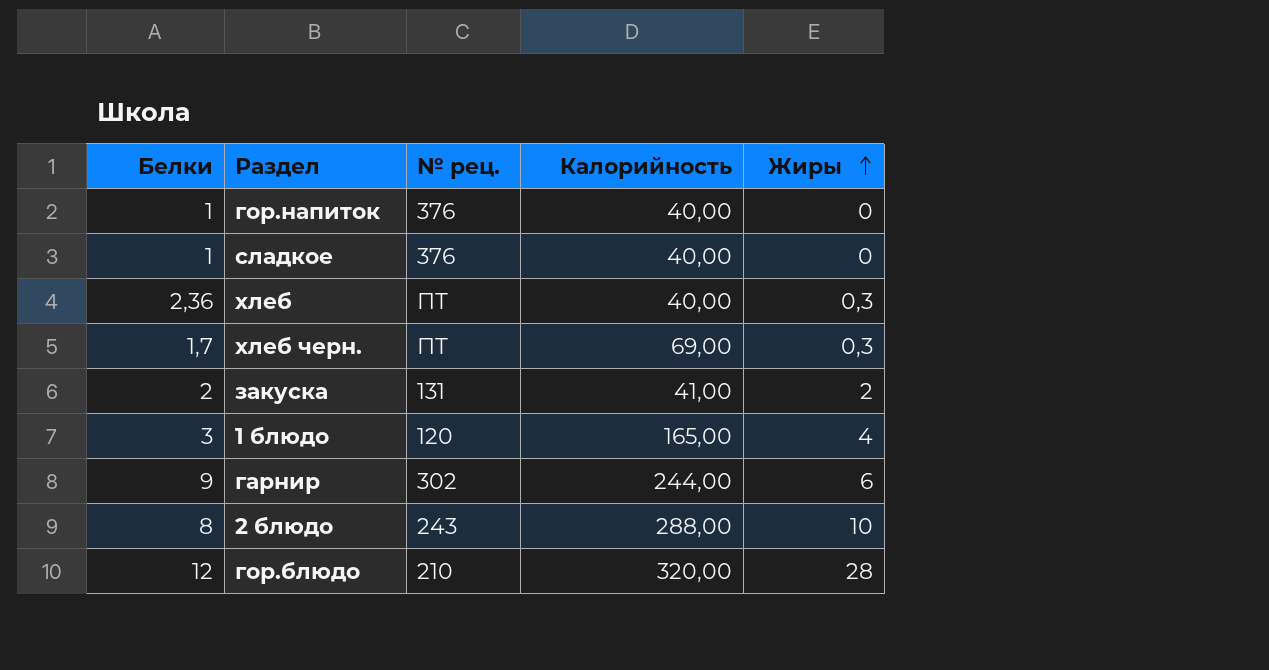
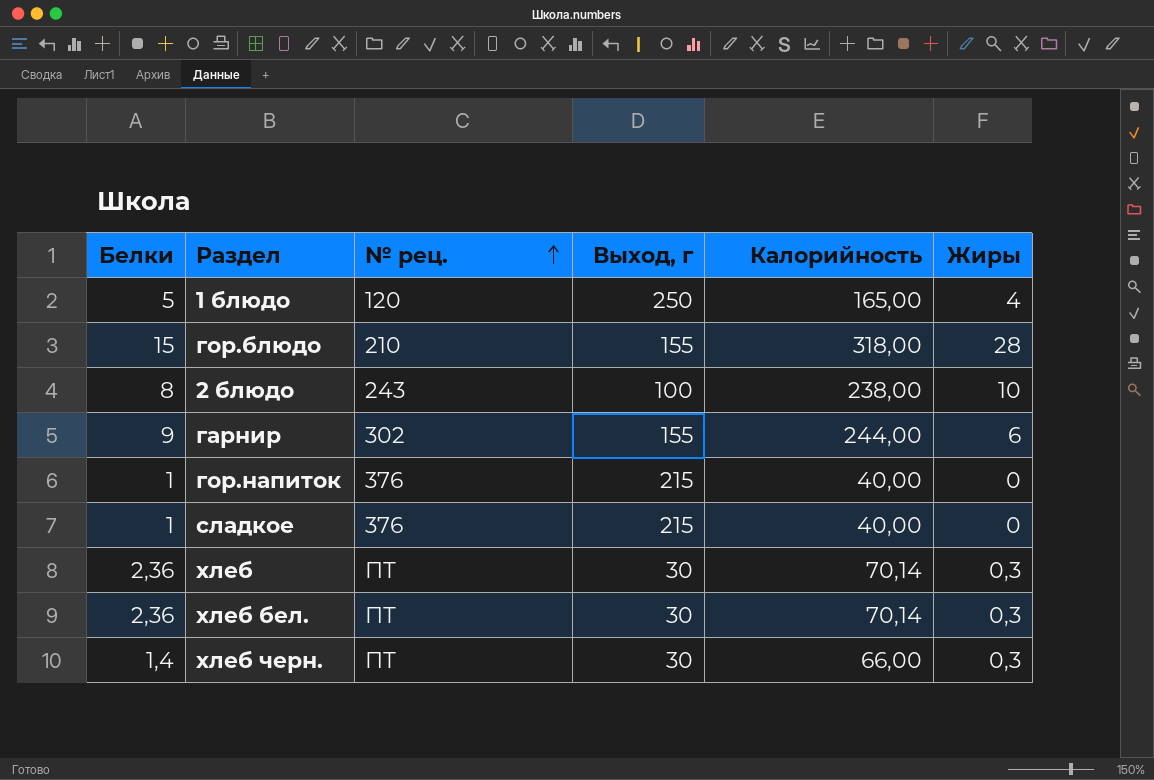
row order: Жиры ascending -> № рец. ascending
column Выход, г | position: none -> 4
row закуска: 2 | 131 | 41,00 | 2 -> none
1 блюдо | Белки: 3 -> 5
гор.блюдо | Белки: 12 -> 15
гор.блюдо | Калорийность: 320,00 -> 318,00
2 блюдо | Калорийность: 288,00 -> 238,00
хлеб | Калорийность: 40,00 -> 70,14
row хлеб бел.: none -> 2,36 | ПТ | 30 | 70,14 | 0,3
хлеб черн. | Белки: 1,7 -> 1,4
хлеб черн. | Калорийность: 69,00 -> 66,00

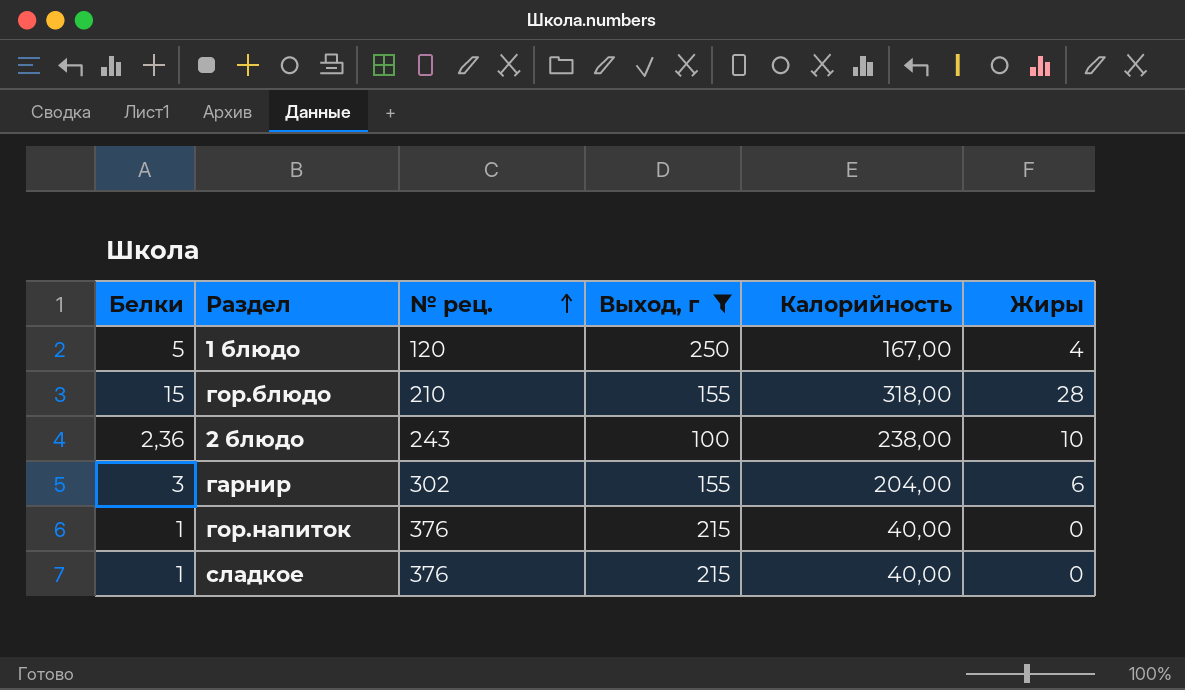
filter: none -> Выход, г != 30
1 блюдо | Калорийность: 165,00 -> 167,00
2 блюдо | Белки: 8 -> 2,36
гарнир | Белки: 9 -> 3
гарнир | Калорийность: 244,00 -> 204,00

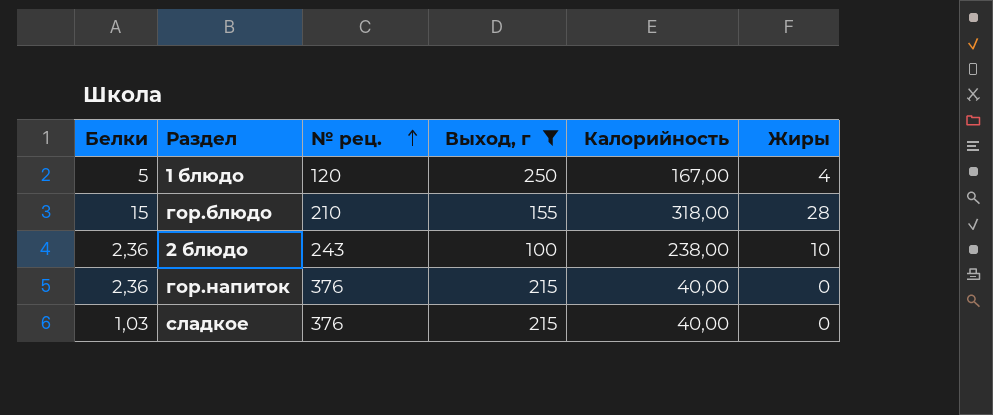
row гарнир: 3 | 302 | 155 | 204,00 | 6 -> none
гор.напиток | Белки: 1 -> 2,36
сладкое | Белки: 1 -> 1,03

